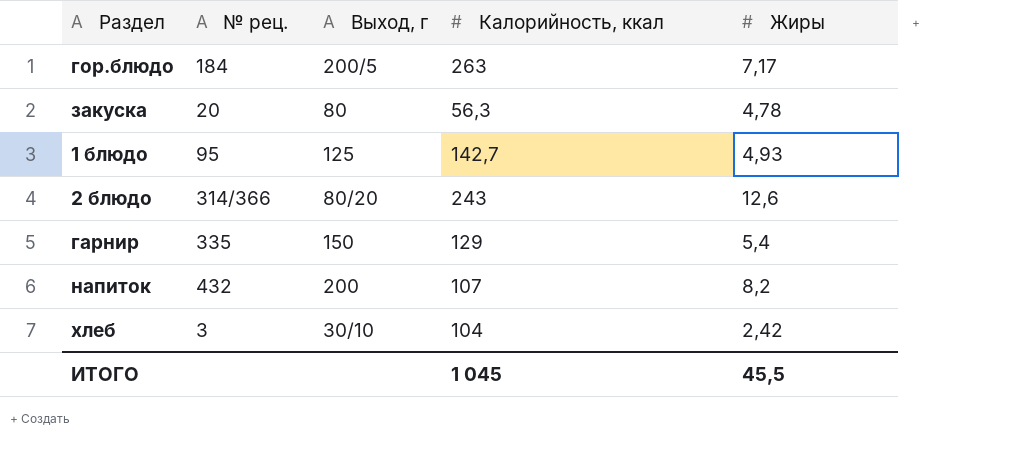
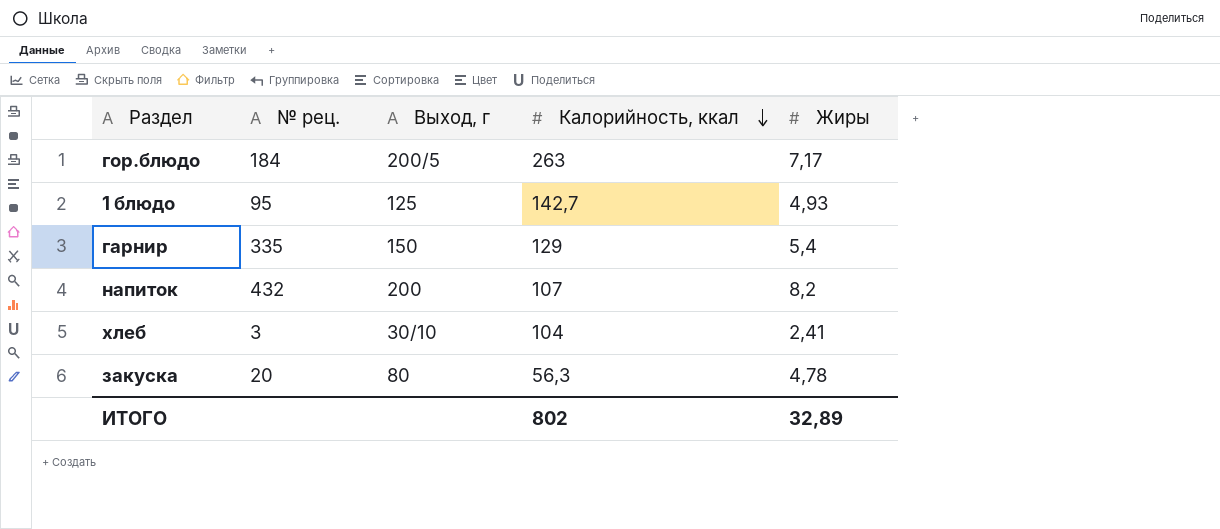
row order: none -> Калорийность, ккал descending
row 2 блюдо: 314/366 | 80/20 | 243 | 12,6 -> none
хлеб | Жиры: 2,42 -> 2,41
ИТОГО | Калорийность, ккал: 1 045 -> 802
ИТОГО | Жиры: 45,5 -> 32,89

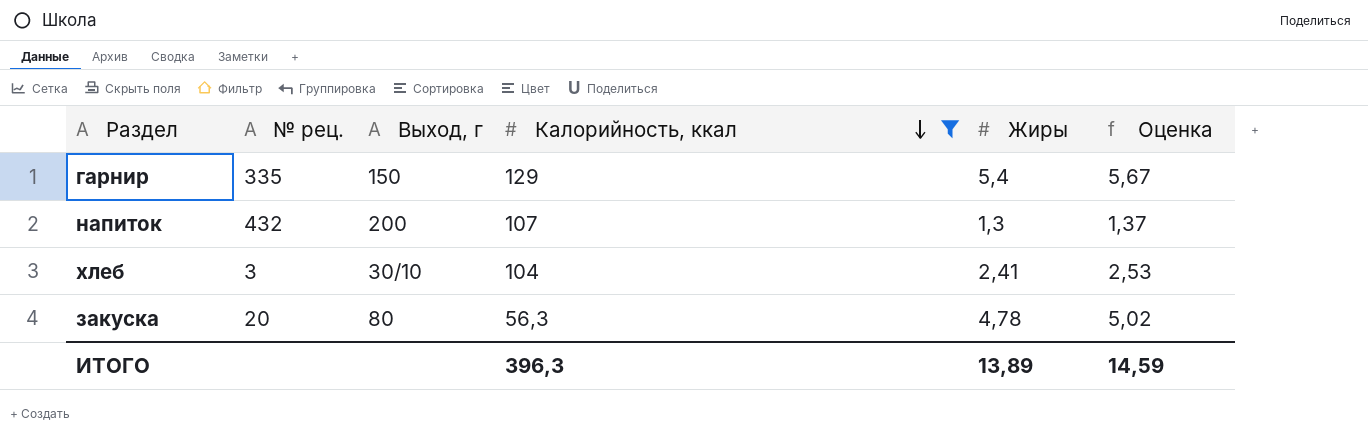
filter: none -> Калорийность, ккал <= 129
column Оценка | formula: none -> [Жиры] * 1,05
напиток | Жиры: 8,2 -> 1,3
ИТОГО | Калорийность, ккал: 802 -> 396,3
ИТОГО | Жиры: 32,89 -> 13,89

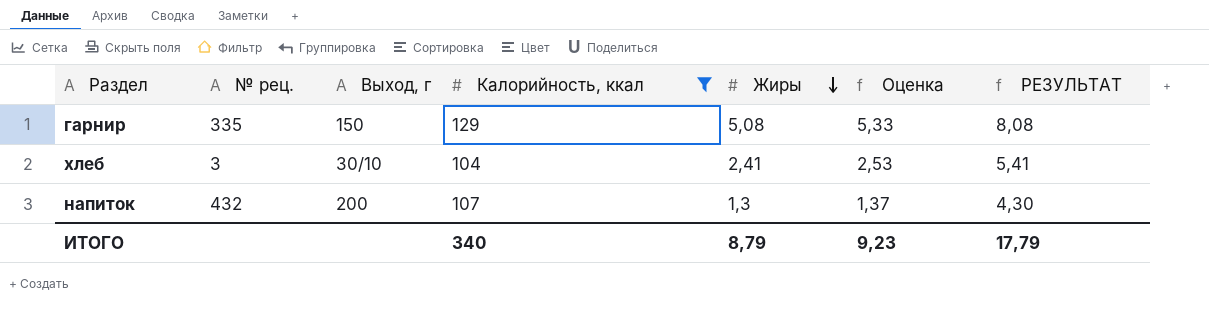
row order: Калорийность, ккал descending -> Жиры descending
column РЕЗУЛЬТАТ | formula: none -> [Жиры] + 3
row закуска: 20 | 80 | 56,3 | 4,78 | 5,02 -> none
гарнир | Жиры: 5,4 -> 5,08
гарнир | Оценка: 5,67 -> 5,33
ИТОГО | Калорийность, ккал: 396,3 -> 340
ИТОГО | Жиры: 13,89 -> 8,79
ИТОГО | Оценка: 14,59 -> 9,23

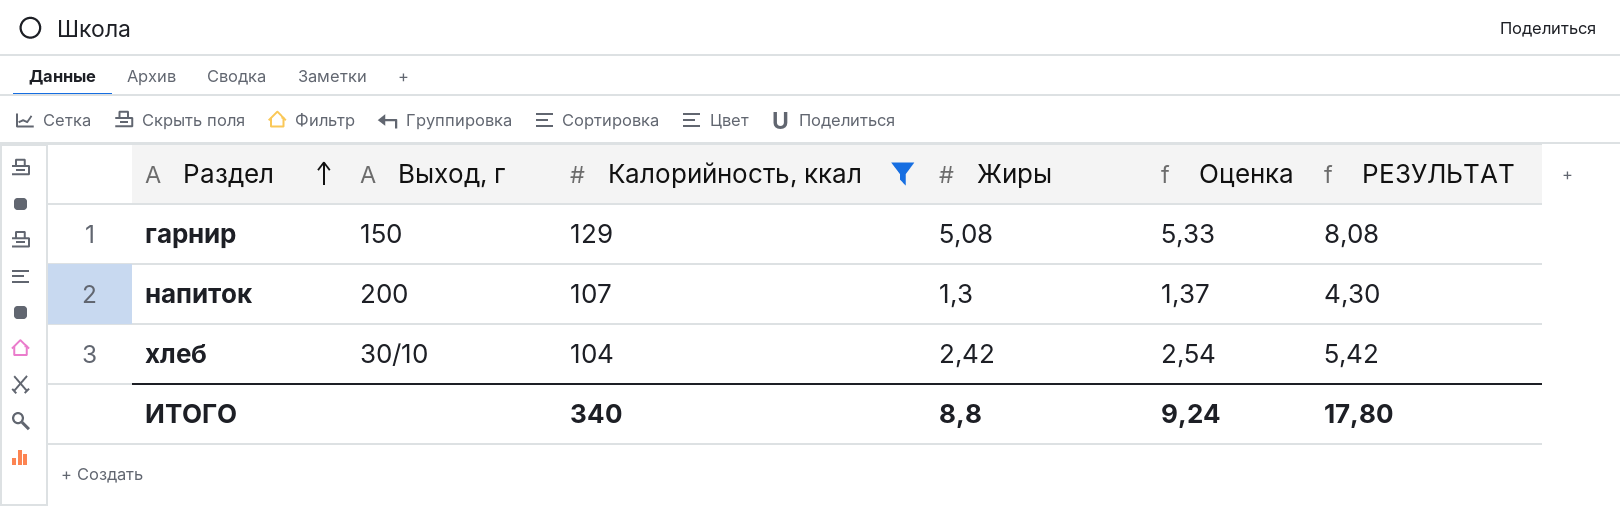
row order: Жиры descending -> Раздел ascending
column № рец. | position: 2 -> none
хлеб | Жиры: 2,41 -> 2,42
хлеб | Оценка: 2,53 -> 2,54
хлеб | РЕЗУЛЬТАТ: 5,41 -> 5,42
ИТОГО | Жиры: 8,79 -> 8,8
ИТОГО | Оценка: 9,23 -> 9,24
ИТОГО | РЕЗУЛЬТАТ: 17,79 -> 17,80

